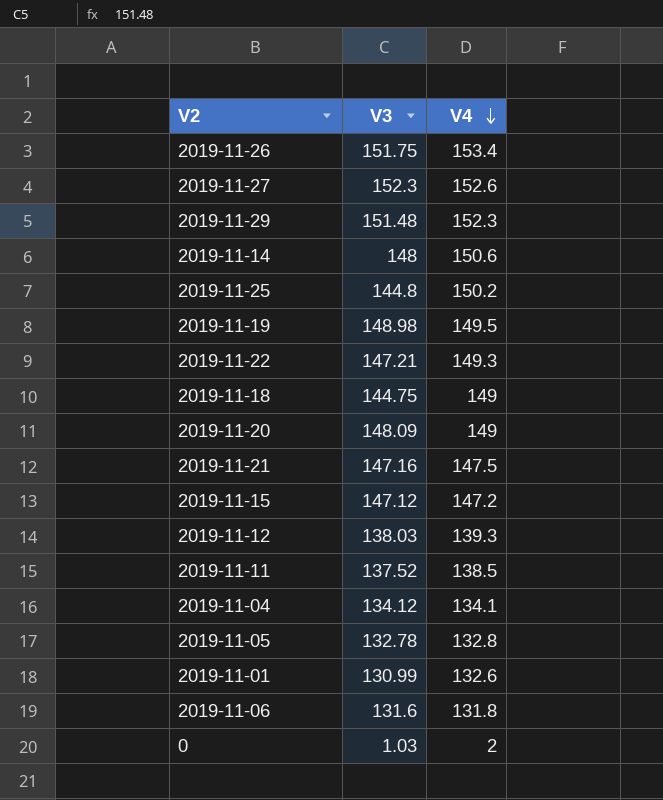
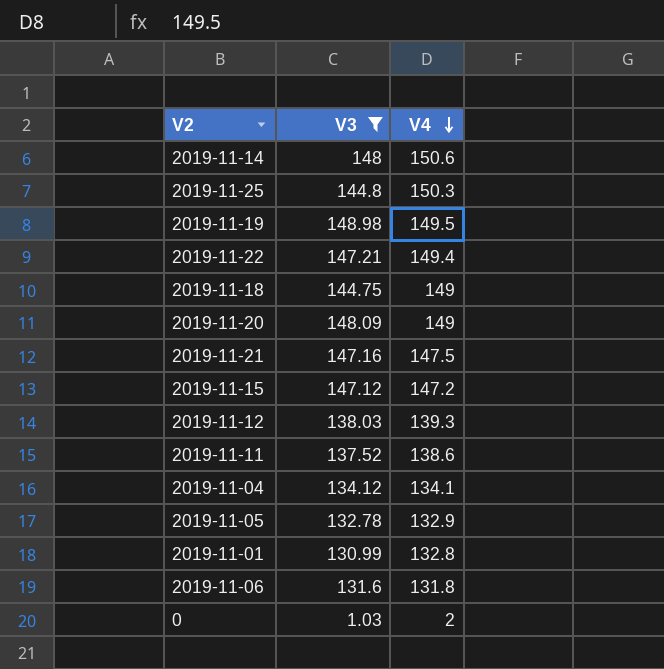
filter: none -> V3 <= 148.98
2019-11-25 | V4: 150.2 -> 150.3
2019-11-22 | V4: 149.3 -> 149.4
2019-11-11 | V4: 138.5 -> 138.6
2019-11-05 | V4: 132.8 -> 132.9
2019-11-01 | V4: 132.6 -> 132.8

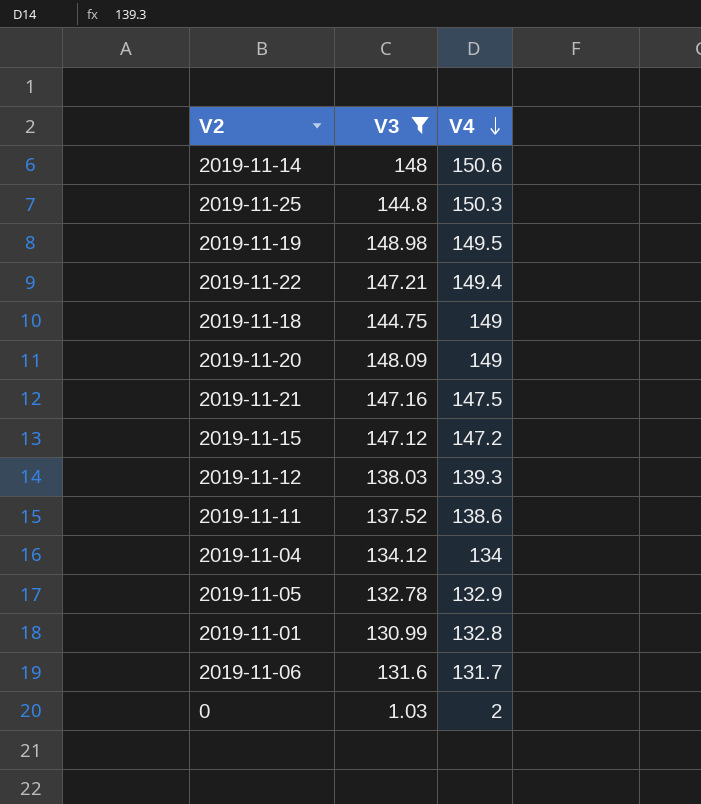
2019-11-04 | V4: 134.1 -> 134
2019-11-06 | V4: 131.8 -> 131.7

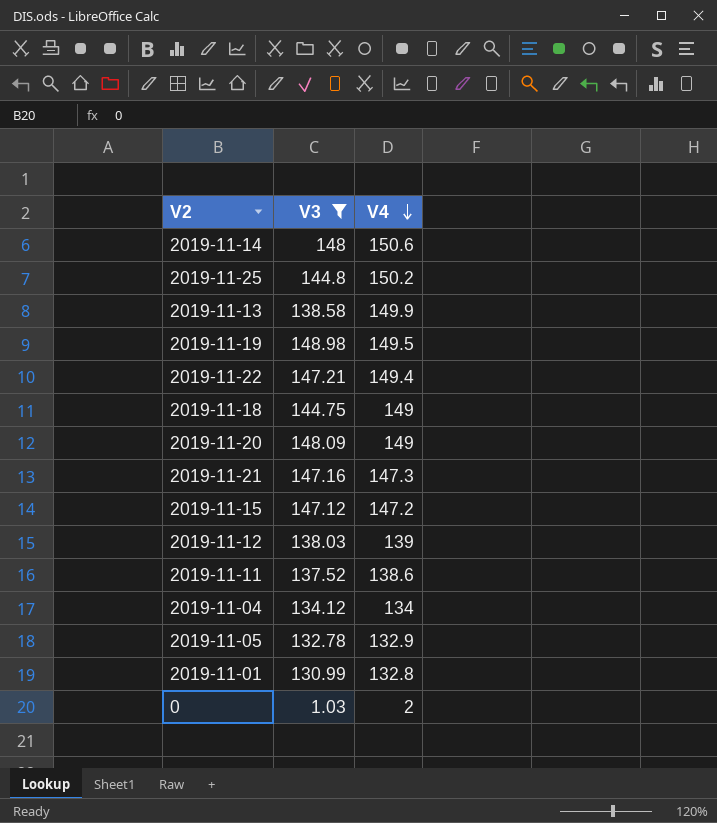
row 2019-11-06: 131.6 | 131.7 -> none
2019-11-25 | V4: 150.3 -> 150.2
row 2019-11-13: none -> 138.58 | 149.9
2019-11-21 | V4: 147.5 -> 147.3
2019-11-12 | V4: 139.3 -> 139

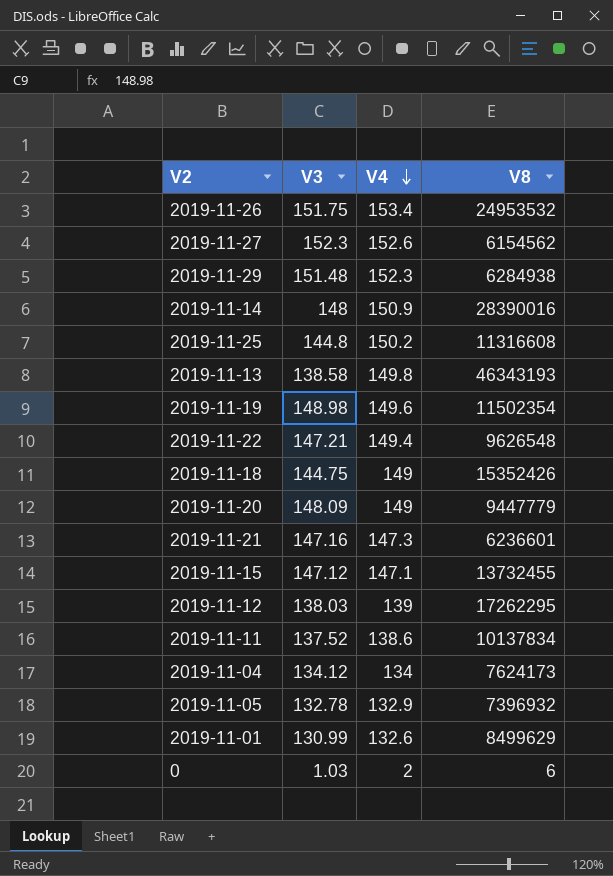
filter: V3 <= 148.98 -> none
column V8 | position: none -> 4
2019-11-14 | V4: 150.6 -> 150.9
2019-11-13 | V4: 149.9 -> 149.8
2019-11-19 | V4: 149.5 -> 149.6
2019-11-15 | V4: 147.2 -> 147.1
2019-11-01 | V4: 132.8 -> 132.6

